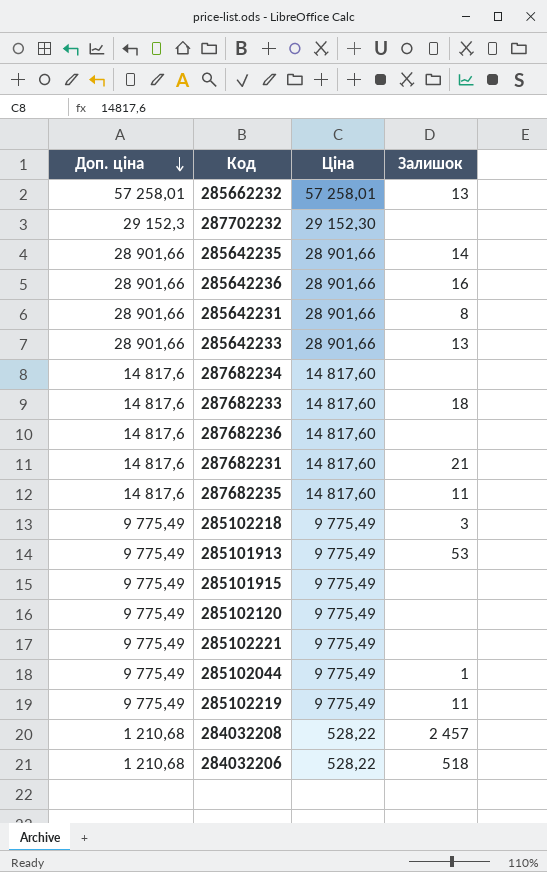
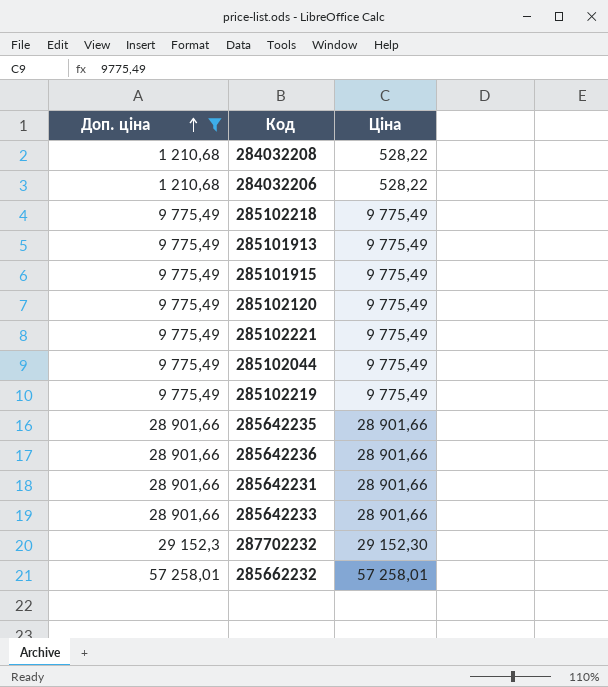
filter: none -> Доп. ціна != 14 817,6
row order: Доп. ціна descending -> Доп. ціна ascending
column Залишок | position: 4 -> none

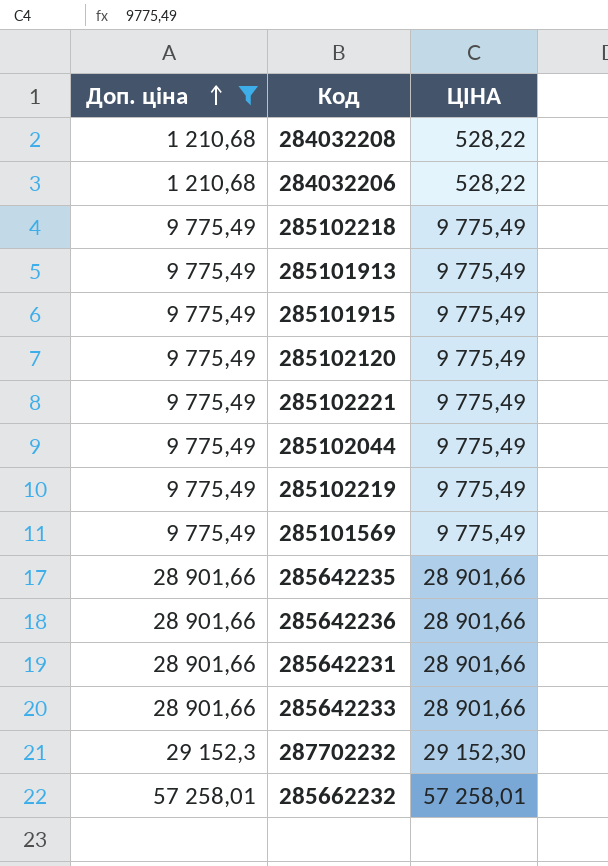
column name: Ціна -> ЦІНА
row 285101569: none -> 9 775,49 | 9 775,49

